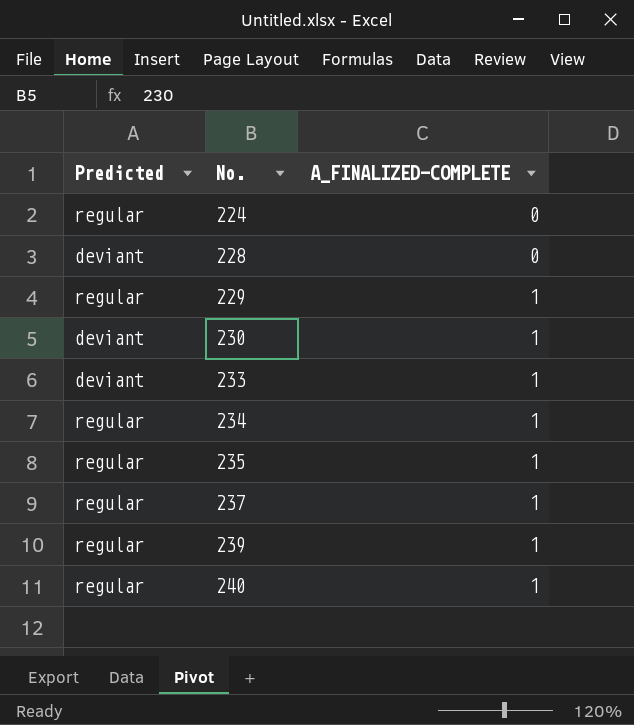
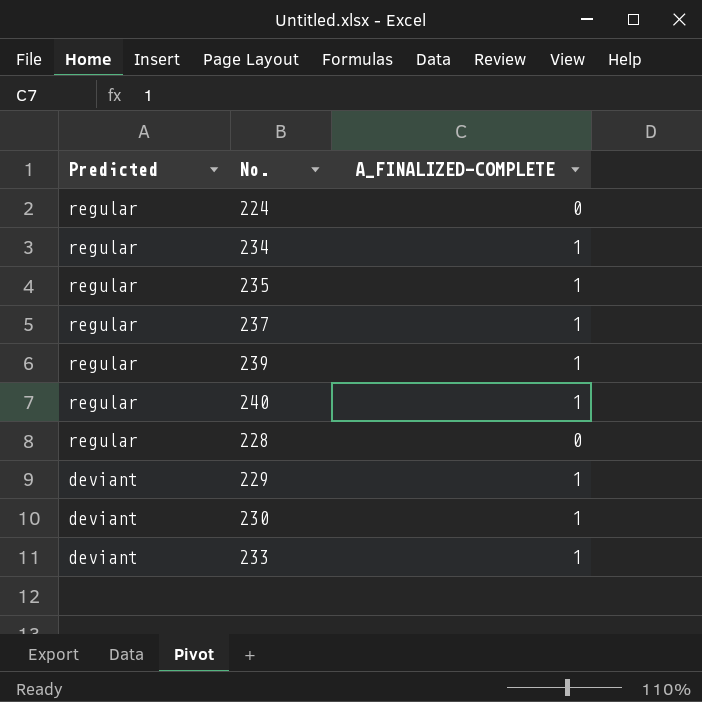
row order: No. ascending -> Predicted descending
228 | Predicted: deviant -> regular
229 | Predicted: regular -> deviant

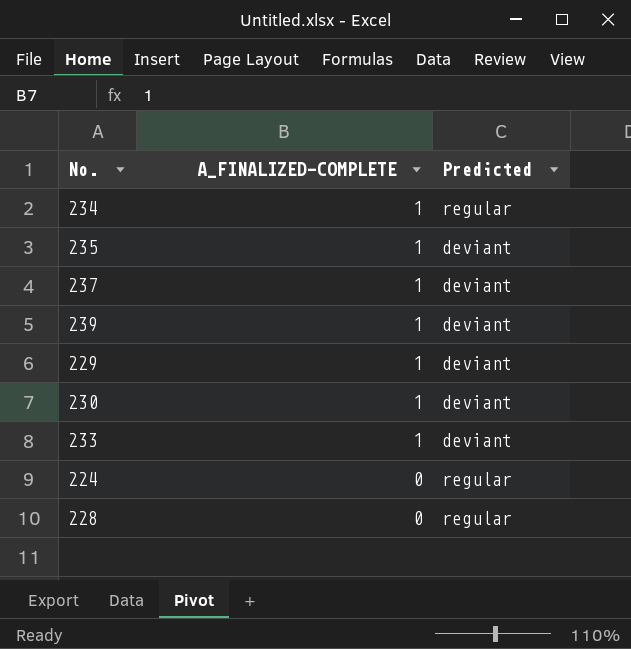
row order: Predicted descending -> A_FINALIZED-COMPLETE descending
column Predicted | position: 1 -> 3
row 240: regular | 1 -> none
235 | Predicted: regular -> deviant
237 | Predicted: regular -> deviant
239 | Predicted: regular -> deviant

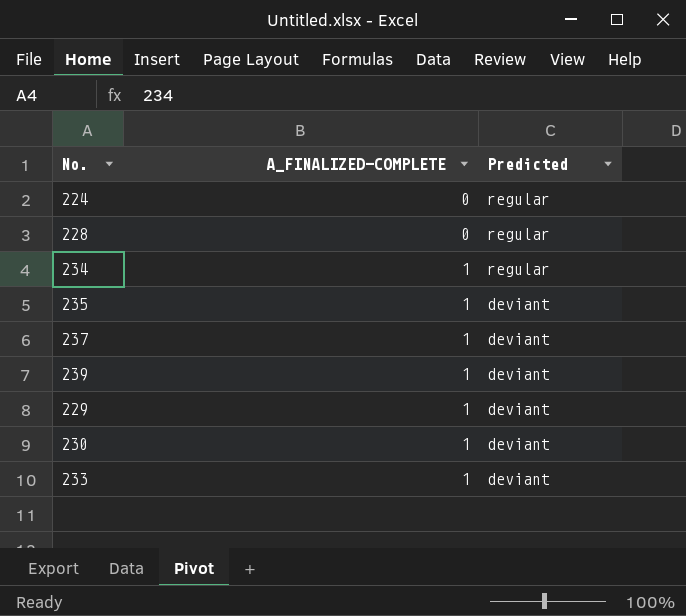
row order: A_FINALIZED-COMPLETE descending -> A_FINALIZED-COMPLETE ascending

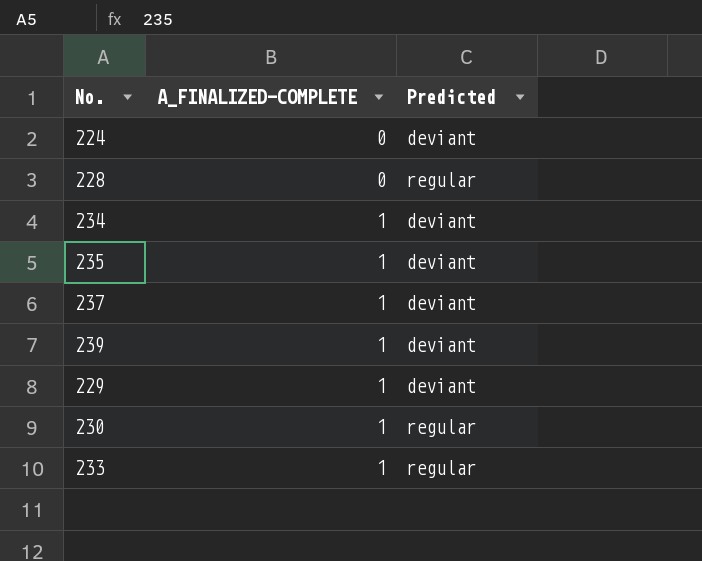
224 | Predicted: regular -> deviant
234 | Predicted: regular -> deviant
230 | Predicted: deviant -> regular
233 | Predicted: deviant -> regular

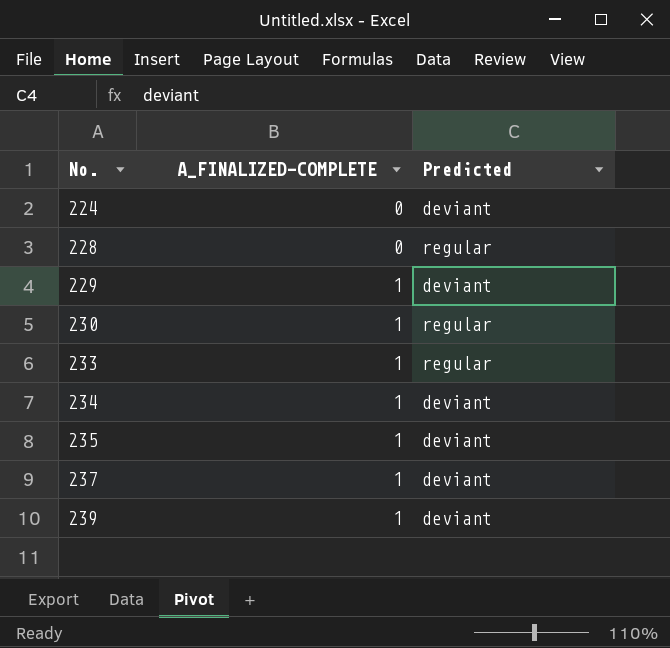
row order: A_FINALIZED-COMPLETE ascending -> No. ascending

